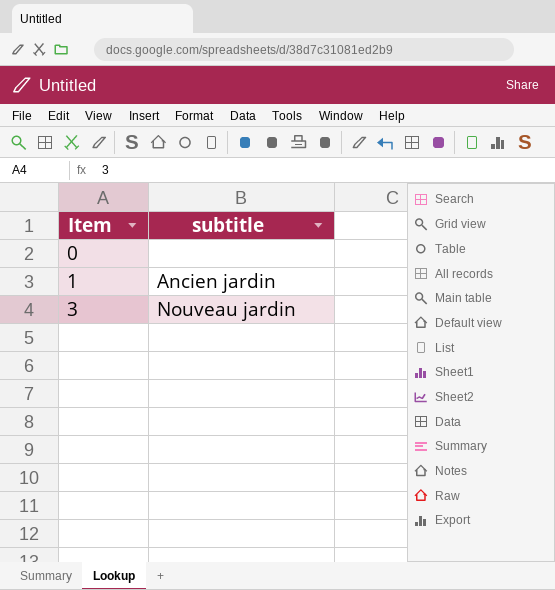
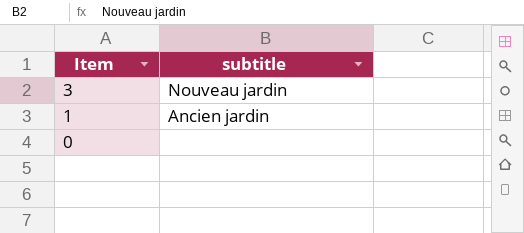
row order: Item ascending -> Item descending

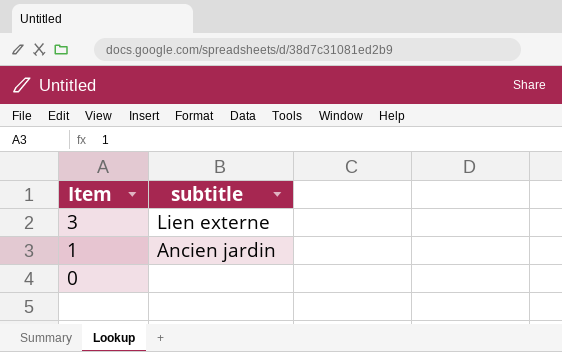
3 | subtitle: Nouveau jardin -> Lien externe

